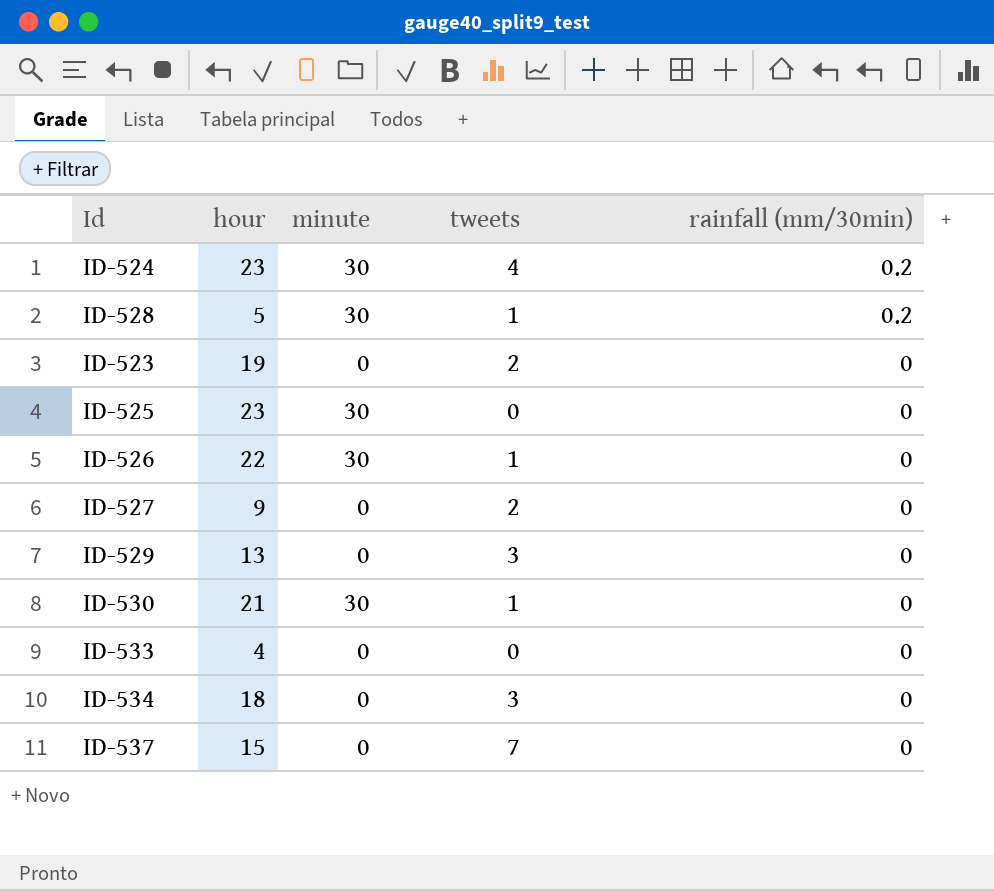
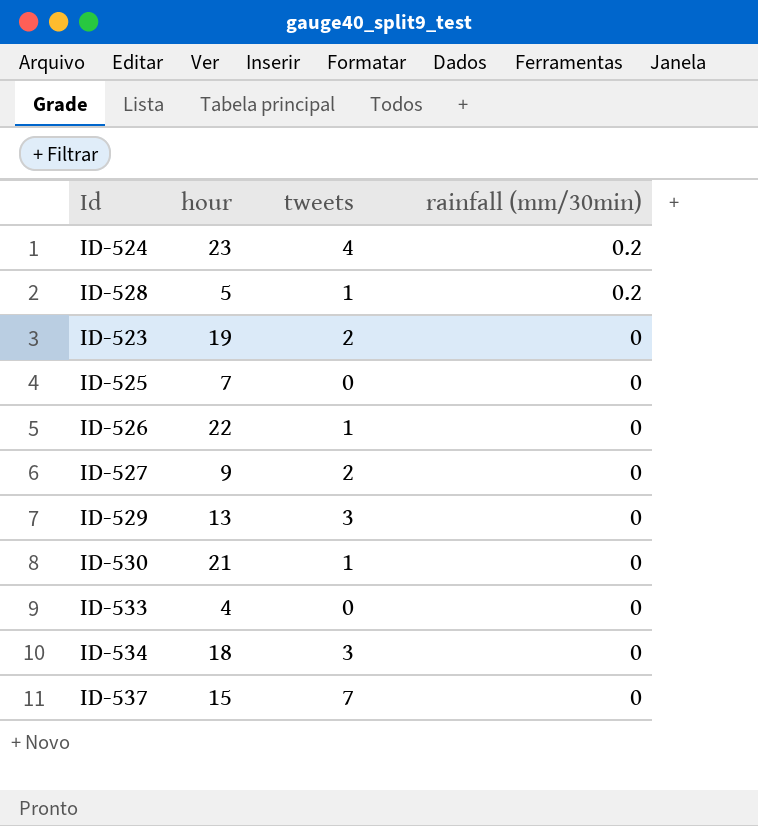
column minute | position: 3 -> none
ID-525 | hour: 23 -> 7

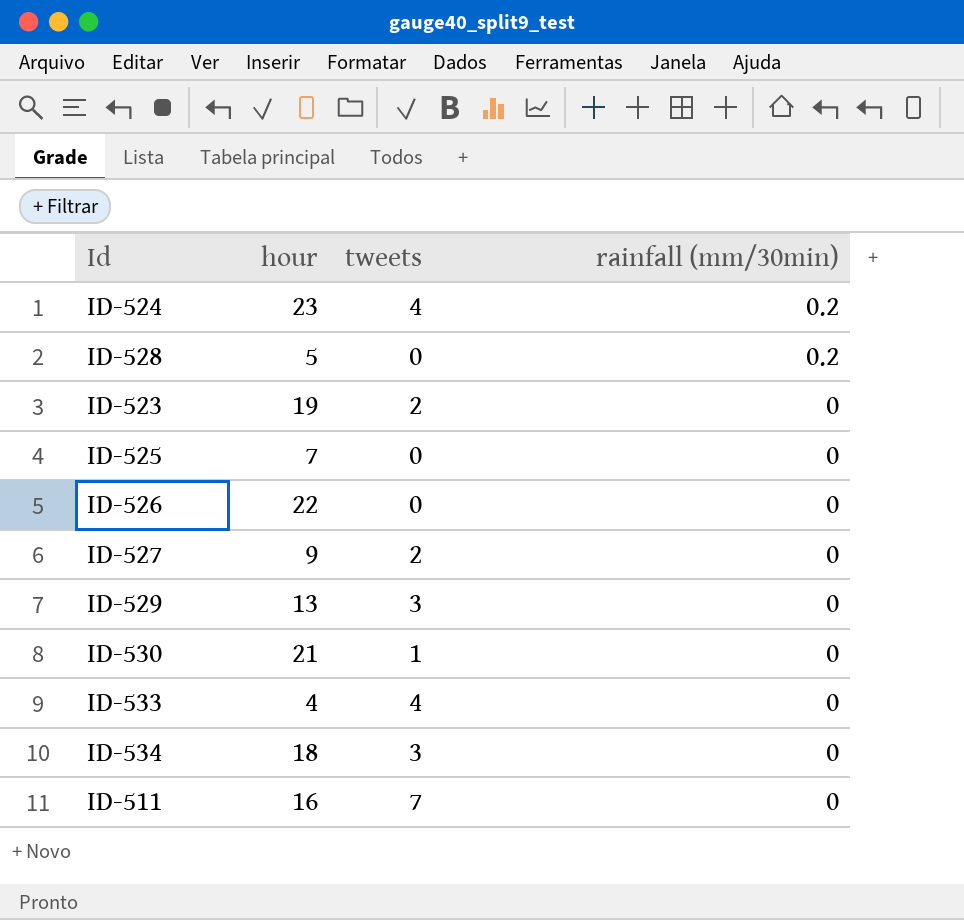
row ID-537: 15 | 7 | 0 -> none
ID-528 | tweets: 1 -> 0
ID-526 | tweets: 1 -> 0
ID-533 | tweets: 0 -> 4
row ID-511: none -> 16 | 7 | 0

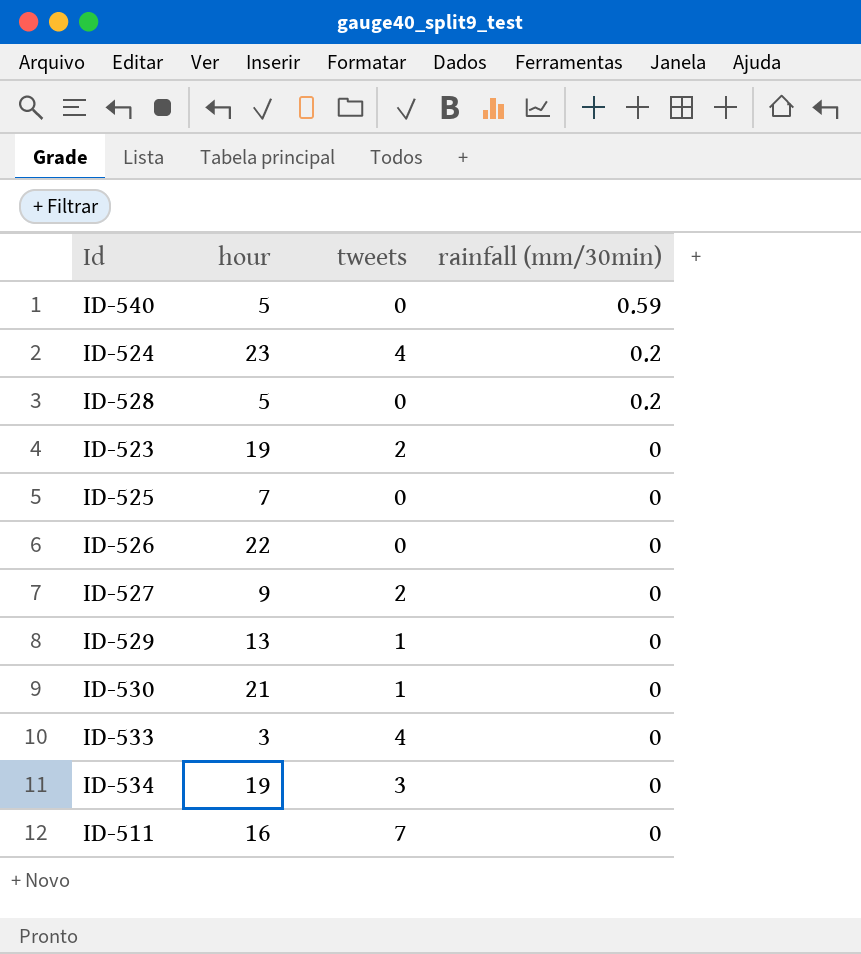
row ID-540: none -> 5 | 0 | 0.59
ID-529 | tweets: 3 -> 1
ID-533 | hour: 4 -> 3
ID-534 | hour: 18 -> 19

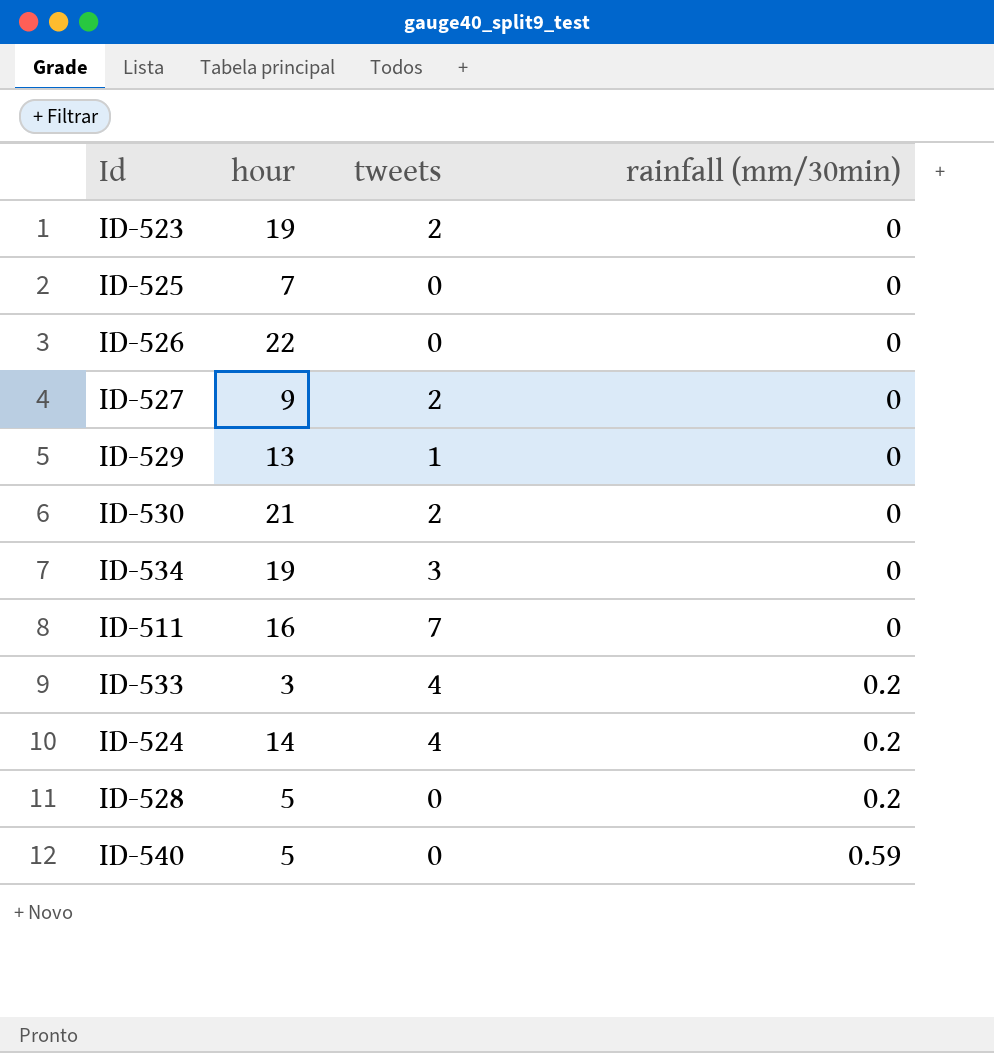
row order: rainfall (mm/30min) descending -> rainfall (mm/30min) ascending
ID-530 | tweets: 1 -> 2
ID-533 | rainfall (mm/30min): 0 -> 0.2
ID-524 | hour: 23 -> 14

